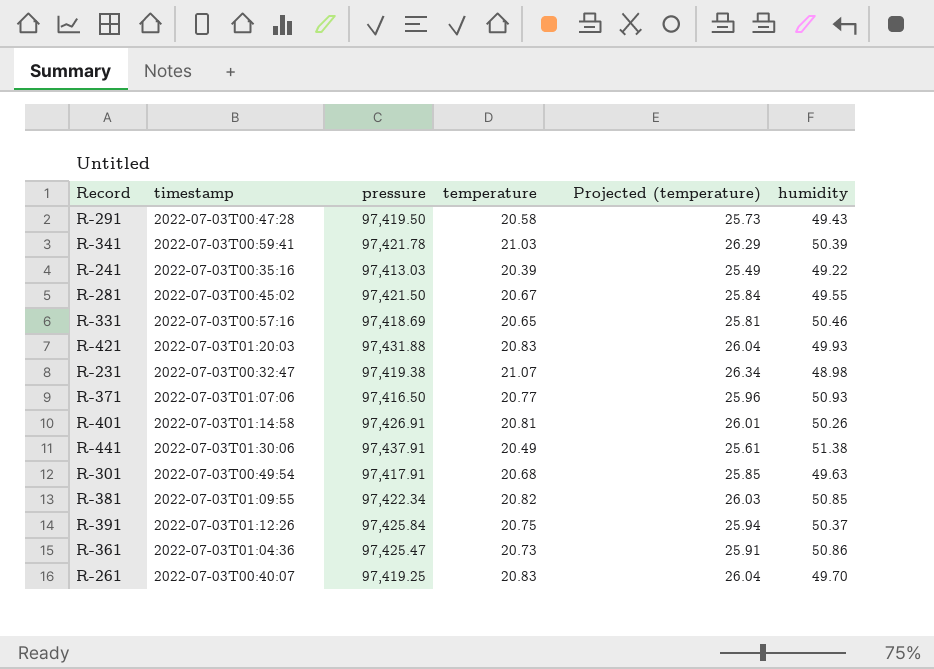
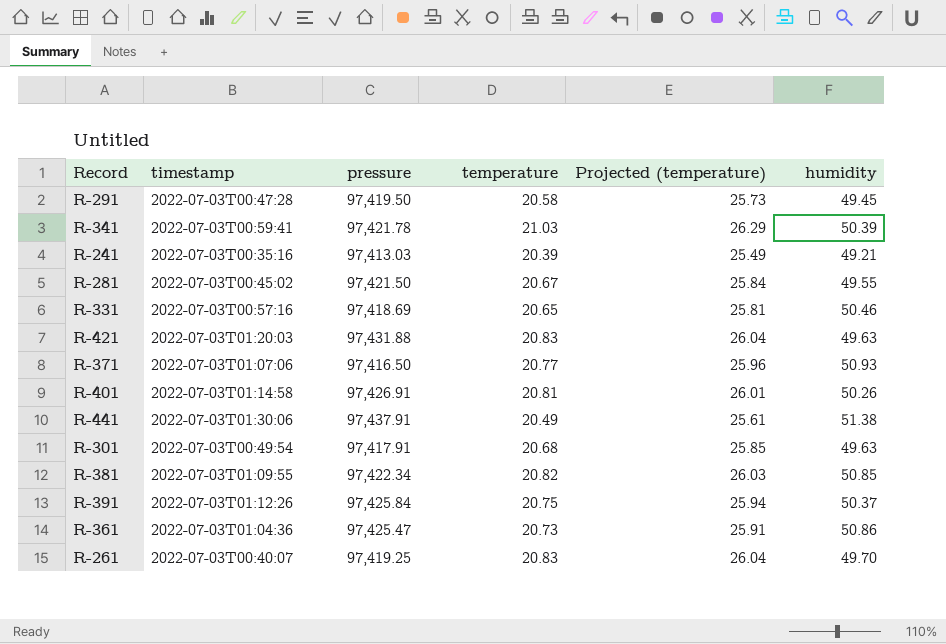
row R-231: 2022-07-03T00:32:47 | 97,419.38 | 21.07 | 26.34 | 48.98 -> none
R-291 | humidity: 49.43 -> 49.45
R-241 | humidity: 49.22 -> 49.21
R-421 | humidity: 49.93 -> 49.63

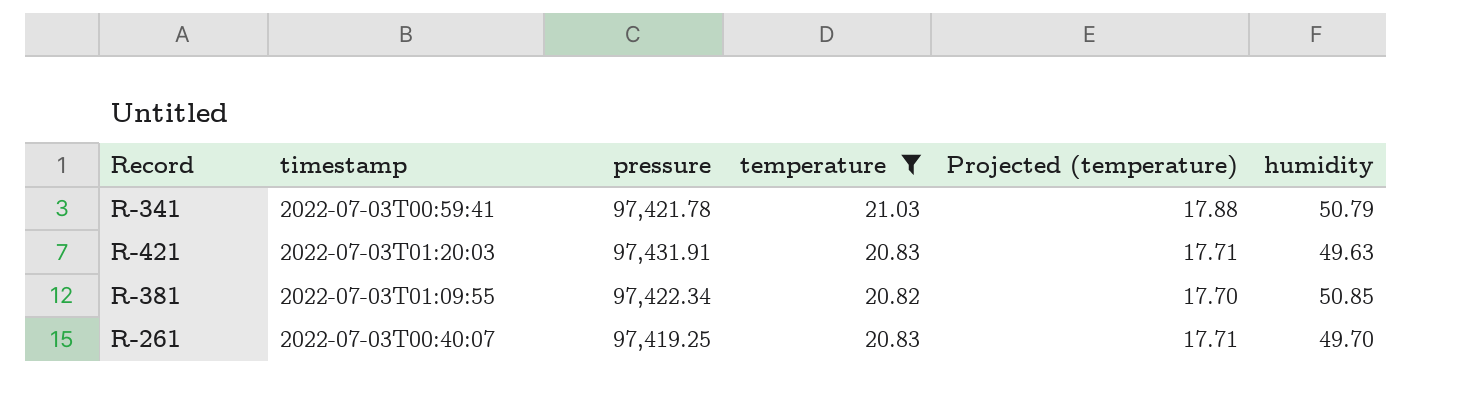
filter: none -> temperature >= 20.82
column Projected (temperature) | formula: [temperature] * 1.25 -> [temperature] * 0.85
R-341 | humidity: 50.39 -> 50.79
R-421 | pressure: 97,431.88 -> 97,431.91

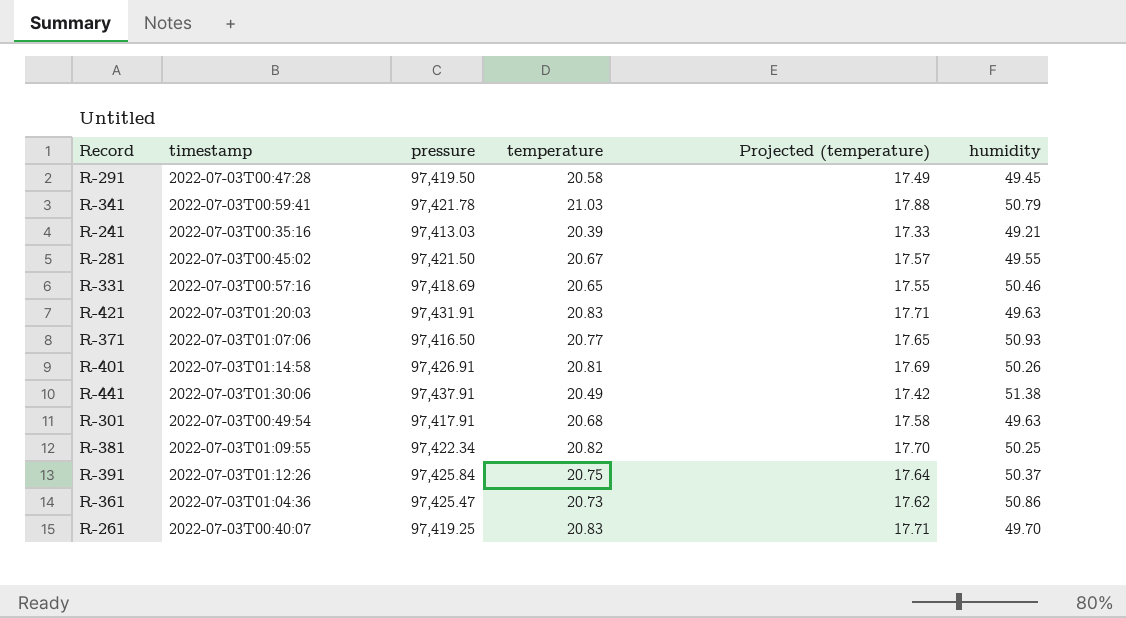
filter: temperature >= 20.82 -> none
R-381 | humidity: 50.85 -> 50.25

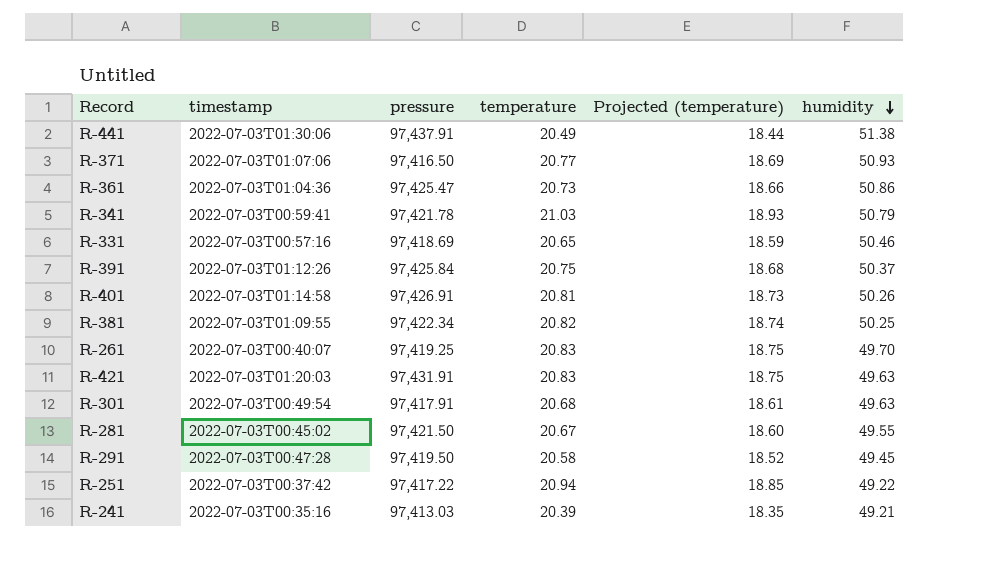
row order: none -> humidity descending
column Projected (temperature) | formula: [temperature] * 0.85 -> [temperature] * 0.9
row R-251: none -> 2022-07-03T00:37:42 | 97,417.22 | 20.94 | 18.85 | 49.22

